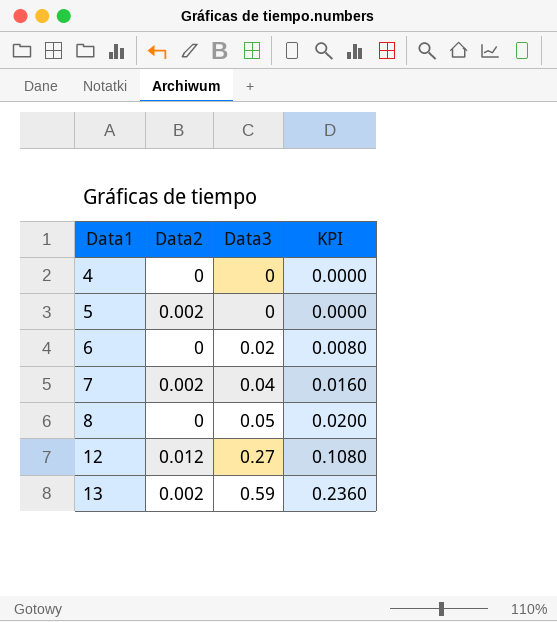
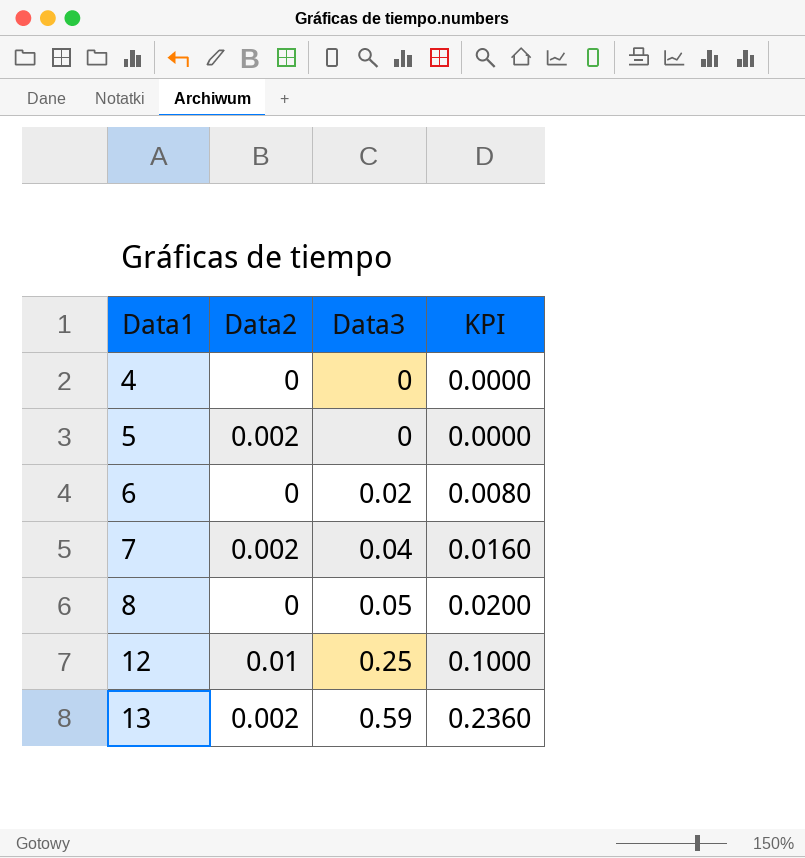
12 | Data2: 0.012 -> 0.01
12 | Data3: 0.27 -> 0.25
12 | KPI: 0.1080 -> 0.1000

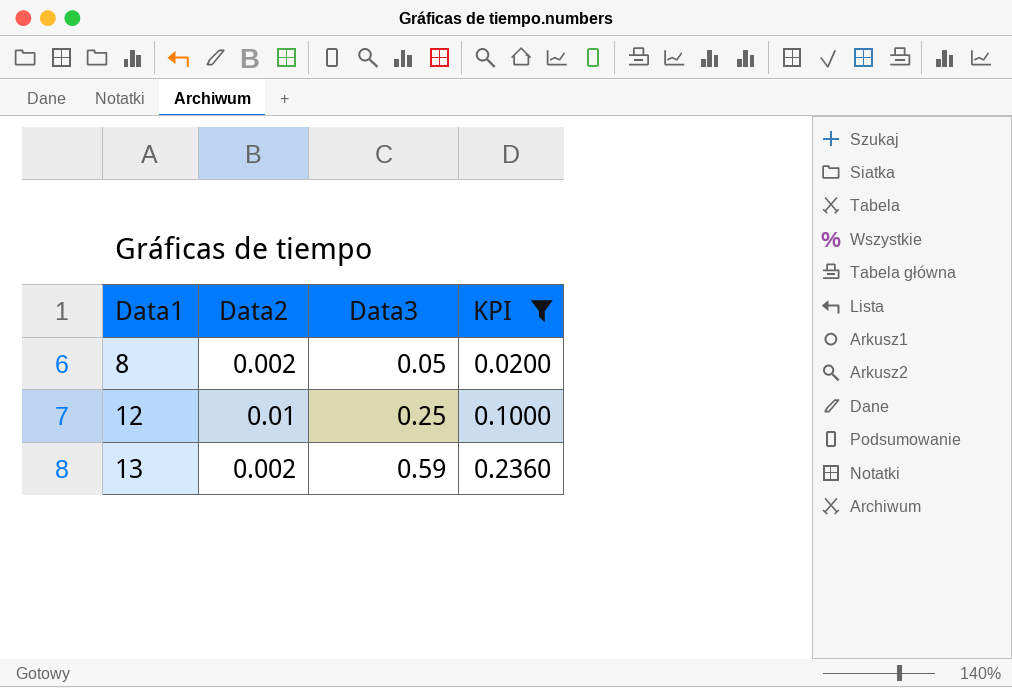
filter: none -> KPI >= 0.0200
8 | Data2: 0 -> 0.002

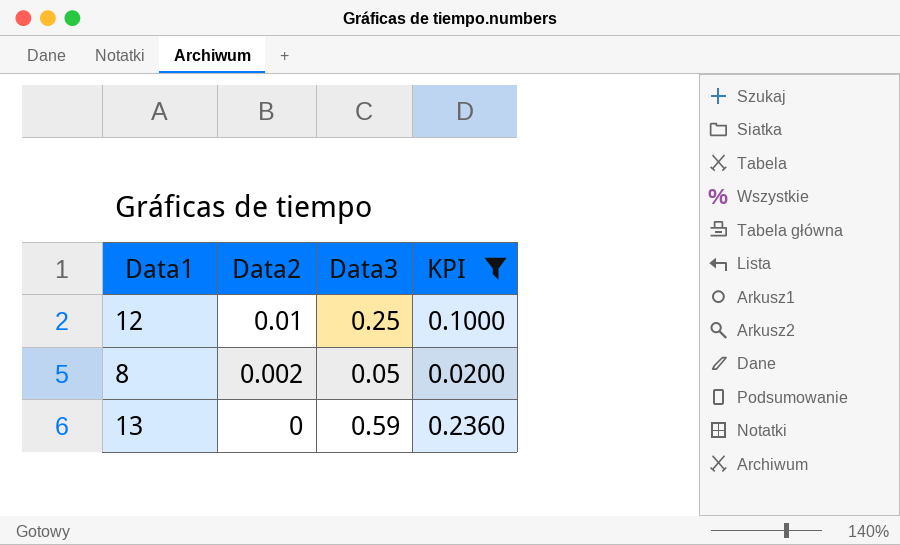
row order: Data1 ascending -> Data2 descending
13 | Data2: 0.002 -> 0

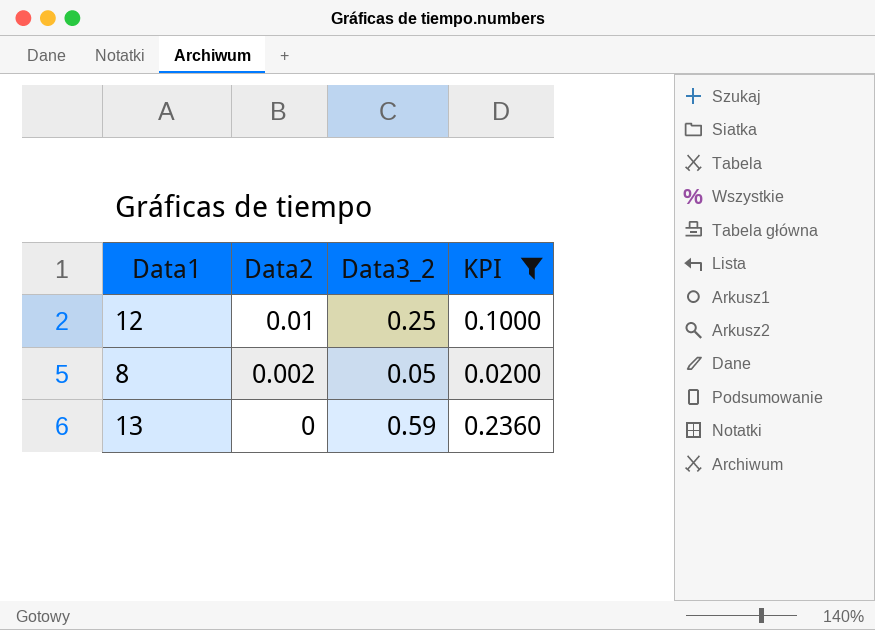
column name: Data3 -> Data3_2

